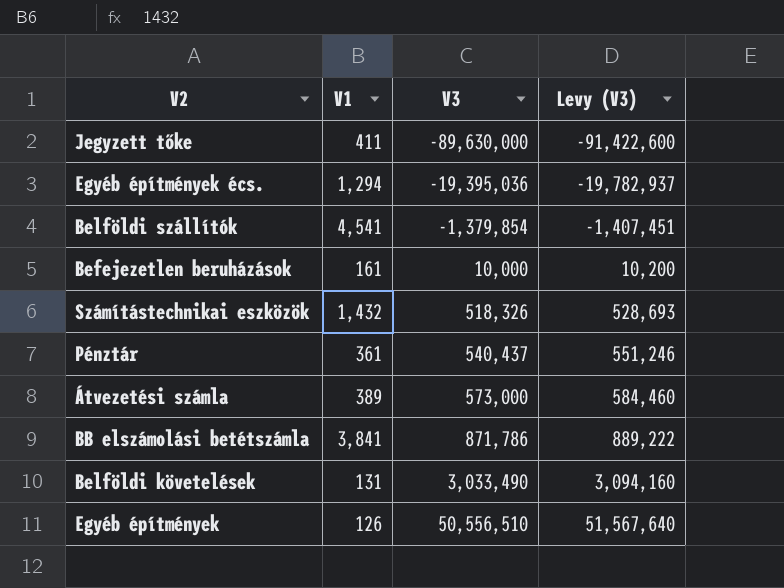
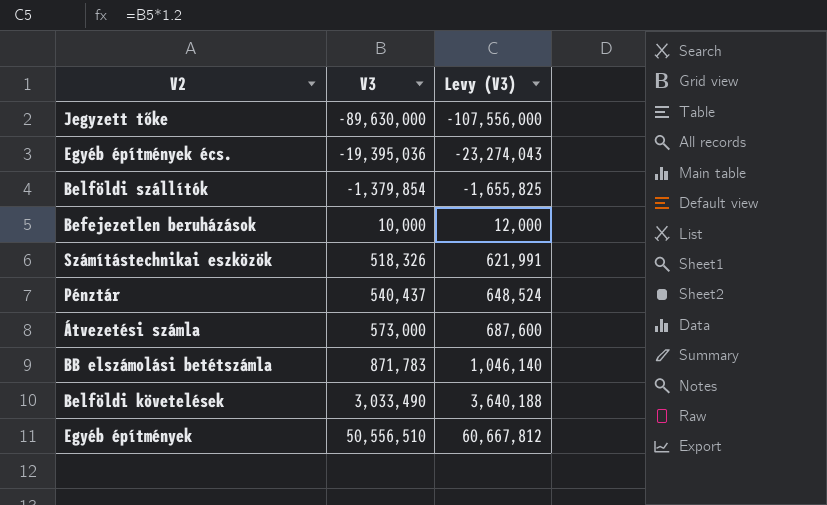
column V1 | position: 2 -> none
column Levy (V3) | formula: [V3] * 1.02 -> [V3] * 1.2
BB elszámolási betétszámla | V3: 871,786 -> 871,783

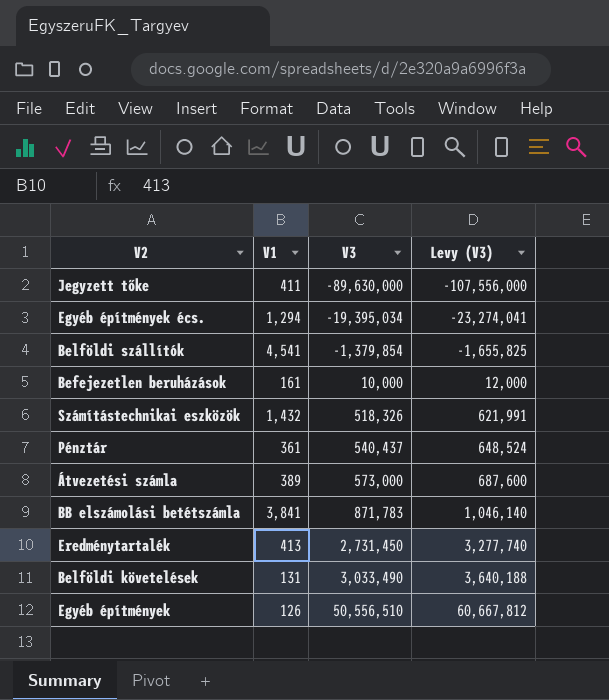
column V1 | position: none -> 2
Egyéb építmények écs. | V3: -19,395,036 -> -19,395,034
Egyéb építmények écs. | Levy (V3): -23,274,043 -> -23,274,041
row Eredménytartalék: none -> 413 | 2,731,450 | 3,277,740

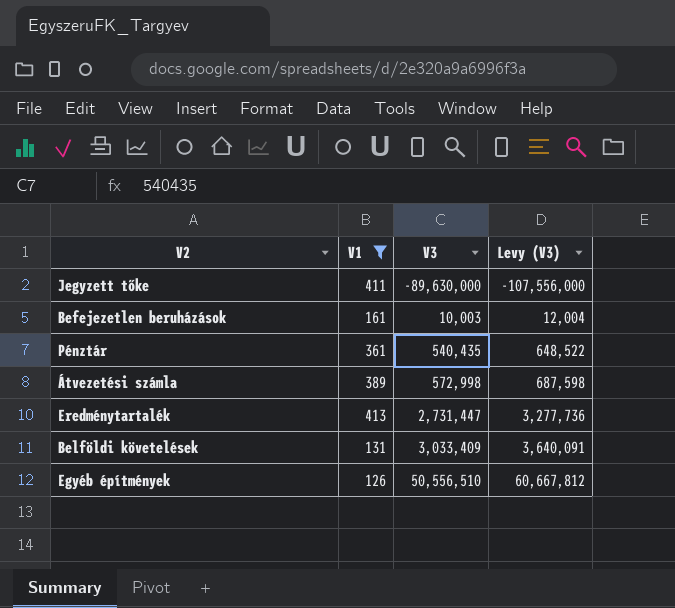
filter: none -> V1 <= 413
Befejezetlen beruházások | V3: 10,000 -> 10,003
Befejezetlen beruházások | Levy (V3): 12,000 -> 12,004
Pénztár | V3: 540,437 -> 540,435
Pénztár | Levy (V3): 648,524 -> 648,522
Átvezetési számla | V3: 573,000 -> 572,998
Átvezetési számla | Levy (V3): 687,600 -> 687,598
Eredménytartalék | V3: 2,731,450 -> 2,731,447
Eredménytartalék | Levy (V3): 3,277,740 -> 3,277,736
Belföldi követelések | V3: 3,033,490 -> 3,033,409
Belföldi követelések | Levy (V3): 3,640,188 -> 3,640,091

